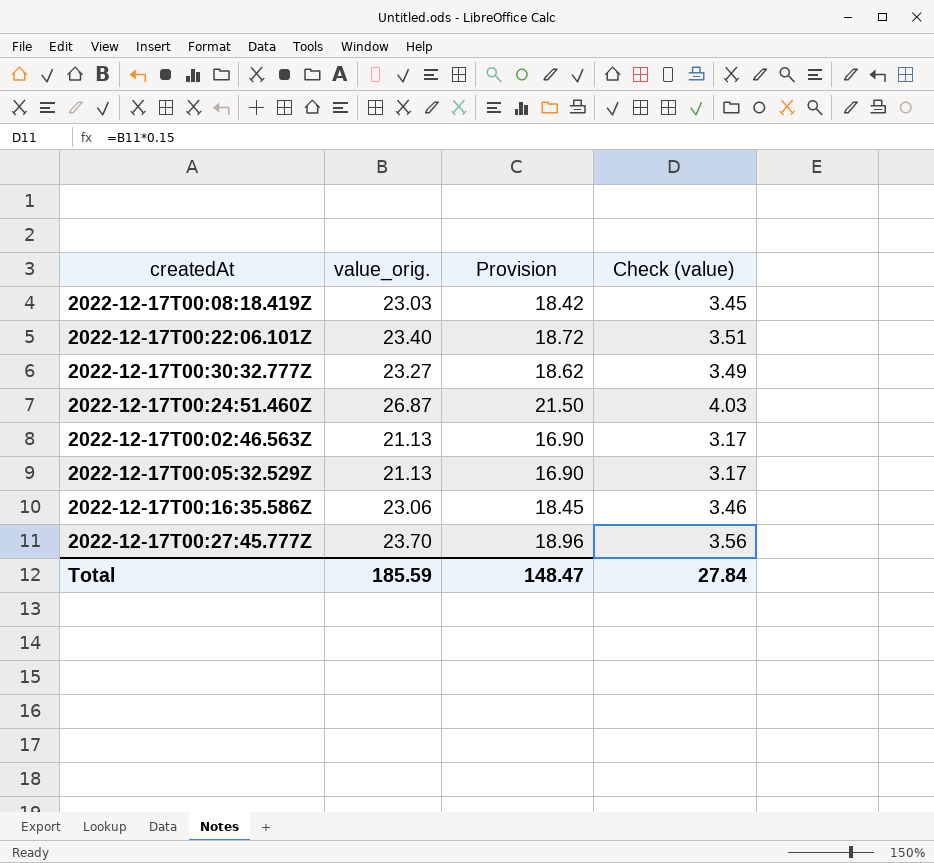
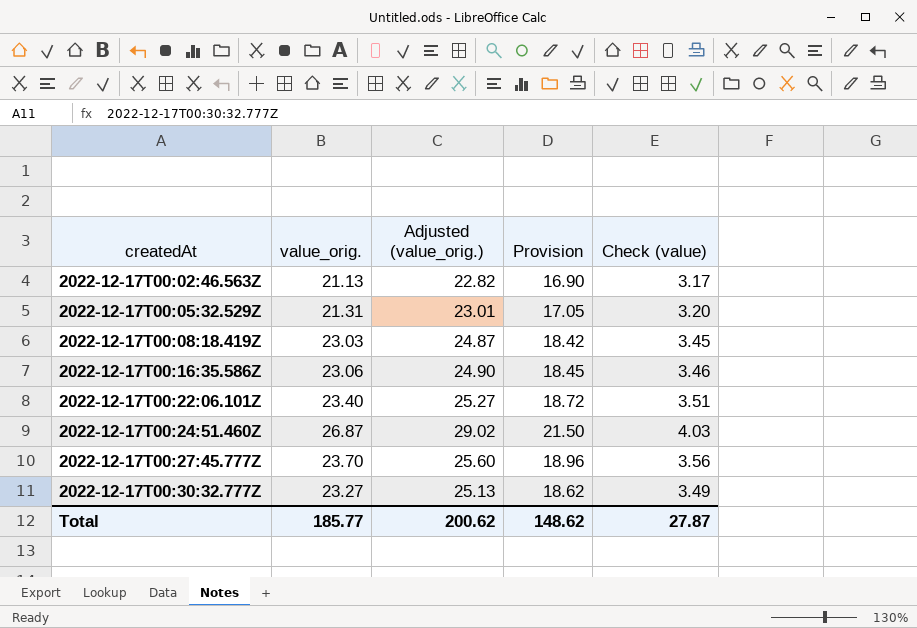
row order: none -> createdAt ascending
column Adjusted (value_orig.) | formula: none -> [value_orig.] * 1.08
2022-12-17T00:05:32.529Z | value_orig.: 21.13 -> 21.31
2022-12-17T00:05:32.529Z | Provision: 16.90 -> 17.05
2022-12-17T00:05:32.529Z | Check (value): 3.17 -> 3.20
Total | value_orig.: 185.59 -> 185.77
Total | Provision: 148.47 -> 148.62
Total | Check (value): 27.84 -> 27.87

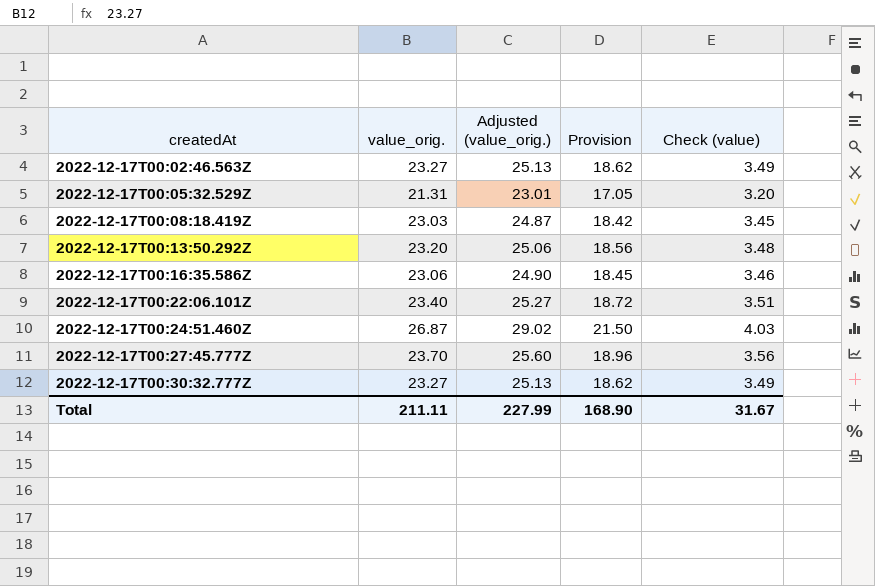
2022-12-17T00:02:46.563Z | value_orig.: 21.13 -> 23.27
2022-12-17T00:02:46.563Z | Adjusted (value_orig.): 22.82 -> 25.13
2022-12-17T00:02:46.563Z | Provision: 16.90 -> 18.62
2022-12-17T00:02:46.563Z | Check (value): 3.17 -> 3.49
row 2022-12-17T00:13:50.292Z: none -> 23.20 | 25.06 | 18.56 | 3.48
Total | value_orig.: 185.77 -> 211.11
Total | Adjusted (value_orig.): 200.62 -> 227.99
Total | Provision: 148.62 -> 168.90
Total | Check (value): 27.87 -> 31.67

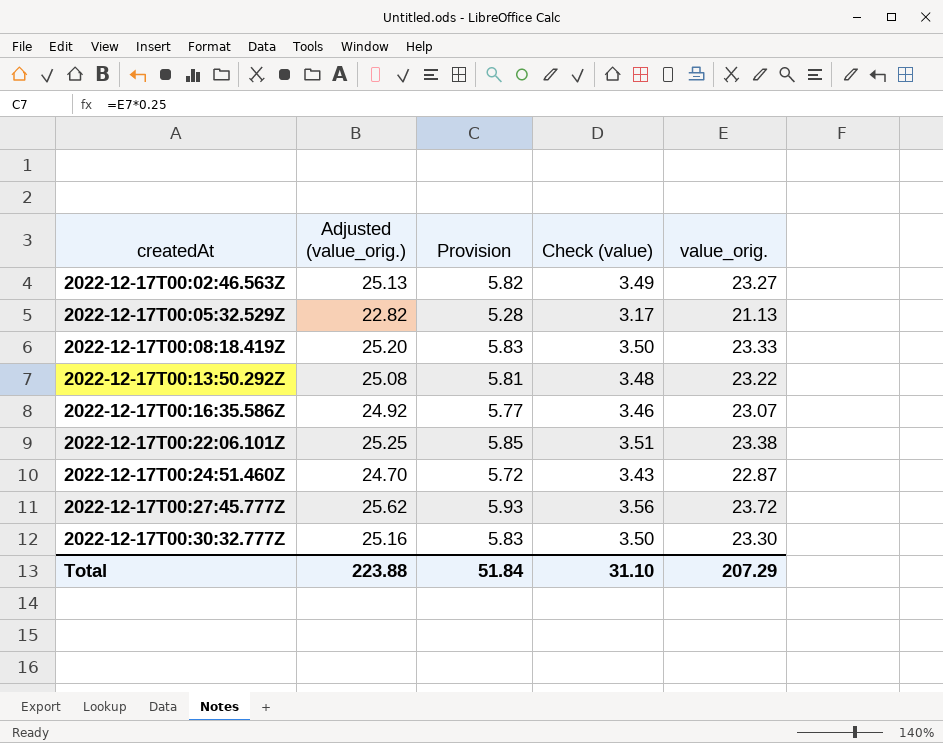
column Provision | formula: [value_orig.] * 0.8 -> [value_orig.] * 0.25
column value_orig. | position: 2 -> 5
2022-12-17T00:05:32.529Z | Adjusted (value_orig.): 23.01 -> 22.82
2022-12-17T00:05:32.529Z | Check (value): 3.20 -> 3.17
2022-12-17T00:05:32.529Z | value_orig.: 21.31 -> 21.13
2022-12-17T00:08:18.419Z | Adjusted (value_orig.): 24.87 -> 25.20
2022-12-17T00:08:18.419Z | Check (value): 3.45 -> 3.50
2022-12-17T00:08:18.419Z | value_orig.: 23.03 -> 23.33
2022-12-17T00:13:50.292Z | Adjusted (value_orig.): 25.06 -> 25.08
2022-12-17T00:13:50.292Z | value_orig.: 23.20 -> 23.22
2022-12-17T00:16:35.586Z | Adjusted (value_orig.): 24.90 -> 24.92
2022-12-17T00:16:35.586Z | value_orig.: 23.06 -> 23.07
2022-12-17T00:22:06.101Z | Adjusted (value_orig.): 25.27 -> 25.25
2022-12-17T00:22:06.101Z | value_orig.: 23.40 -> 23.38
2022-12-17T00:24:51.460Z | Adjusted (value_orig.): 29.02 -> 24.70
2022-12-17T00:24:51.460Z | Check (value): 4.03 -> 3.43
2022-12-17T00:24:51.460Z | value_orig.: 26.87 -> 22.87
2022-12-17T00:27:45.777Z | Adjusted (value_orig.): 25.60 -> 25.62
2022-12-17T00:27:45.777Z | value_orig.: 23.70 -> 23.72
2022-12-17T00:30:32.777Z | Adjusted (value_orig.): 25.13 -> 25.16
2022-12-17T00:30:32.777Z | Check (value): 3.49 -> 3.50
2022-12-17T00:30:32.777Z | value_orig.: 23.27 -> 23.30
Total | Adjusted (value_orig.): 227.99 -> 223.88
Total | Provision: 168.90 -> 51.84
Total | Check (value): 31.67 -> 31.10
Total | value_orig.: 211.11 -> 207.29

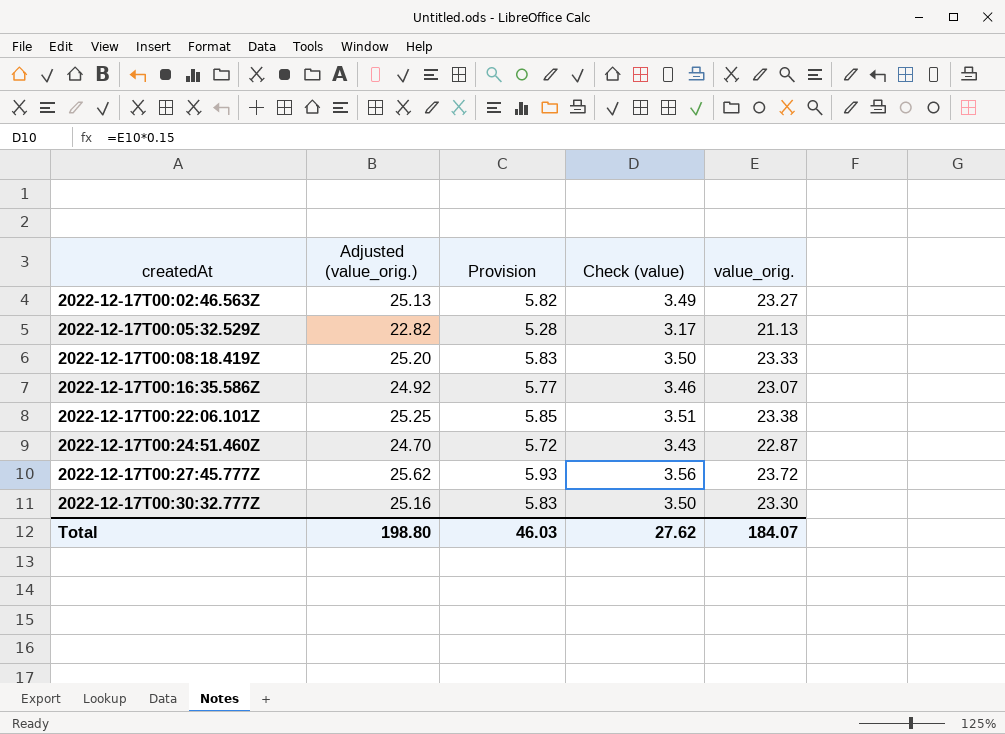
row 2022-12-17T00:13:50.292Z: 25.08 | 5.81 | 3.48 | 23.22 -> none
Total | Adjusted (value_orig.): 223.88 -> 198.80
Total | Provision: 51.84 -> 46.03
Total | Check (value): 31.10 -> 27.62
Total | value_orig.: 207.29 -> 184.07

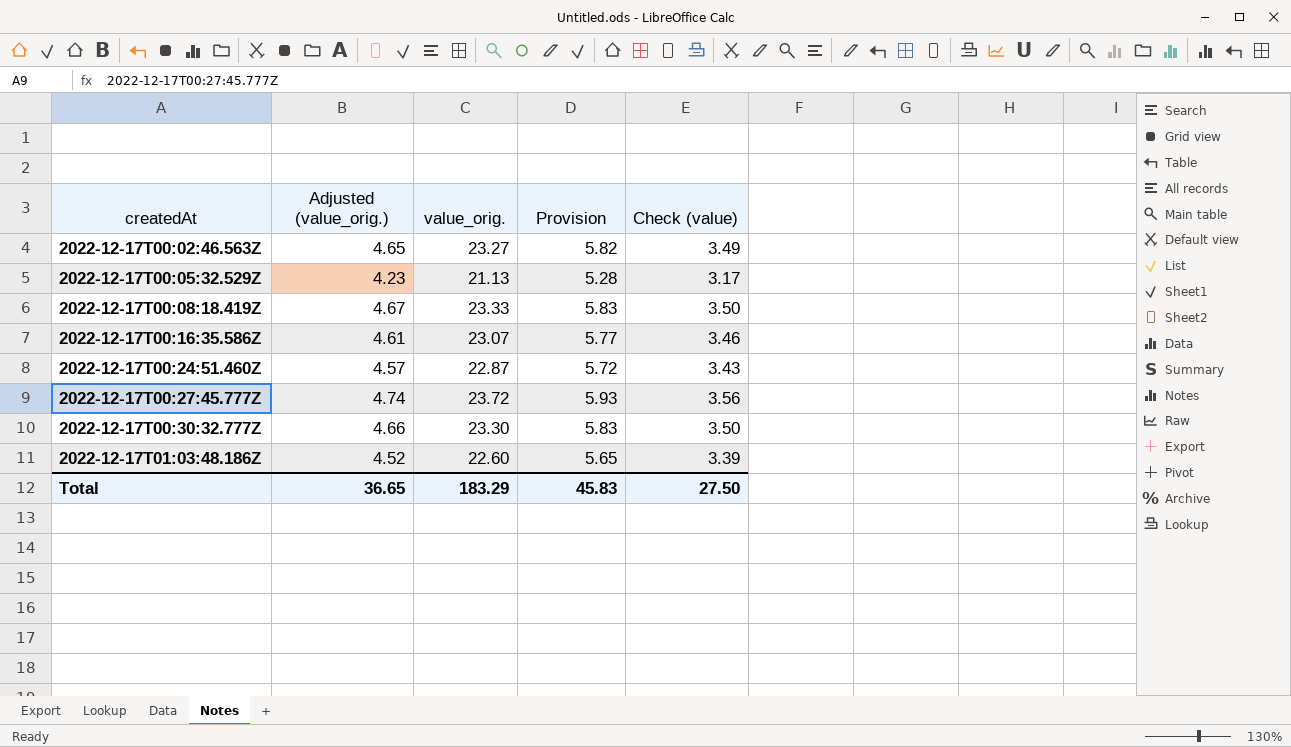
column Adjusted (value_orig.) | formula: [value_orig.] * 1.08 -> [value_orig.] * 0.2
column value_orig. | position: 5 -> 3
row 2022-12-17T00:22:06.101Z: 25.25 | 5.85 | 3.51 | 23.38 -> none
row 2022-12-17T01:03:48.186Z: none -> 4.52 | 22.60 | 5.65 | 3.39
Total | Adjusted (value_orig.): 198.80 -> 36.65
Total | value_orig.: 184.07 -> 183.29
Total | Provision: 46.03 -> 45.83
Total | Check (value): 27.62 -> 27.50

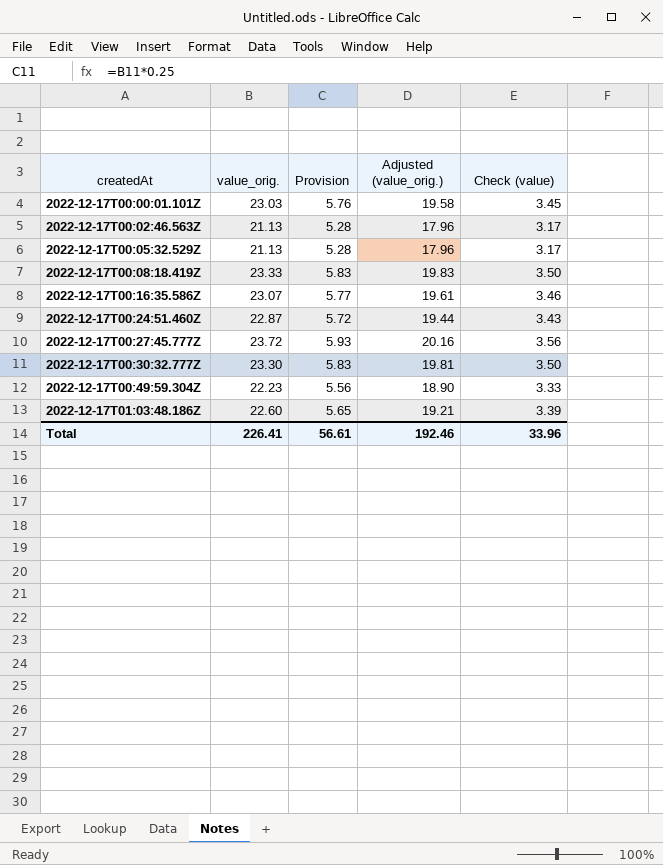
column Adjusted (value_orig.) | formula: [value_orig.] * 0.2 -> [value_orig.] * 0.85
column Adjusted (value_orig.) | position: 2 -> 4
row 2022-12-17T00:00:01.101Z: none -> 23.03 | 5.76 | 19.58 | 3.45
2022-12-17T00:02:46.563Z | value_orig.: 23.27 -> 21.13
2022-12-17T00:02:46.563Z | Provision: 5.82 -> 5.28
2022-12-17T00:02:46.563Z | Check (value): 3.49 -> 3.17
row 2022-12-17T00:49:59.304Z: none -> 22.23 | 5.56 | 18.90 | 3.33
Total | value_orig.: 183.29 -> 226.41
Total | Provision: 45.83 -> 56.61
Total | Adjusted (value_orig.): 36.65 -> 192.46
Total | Check (value): 27.50 -> 33.96

